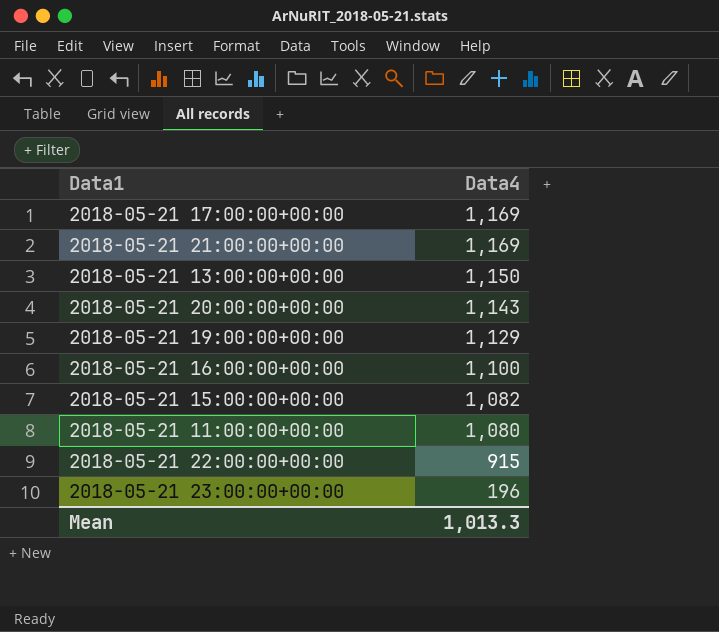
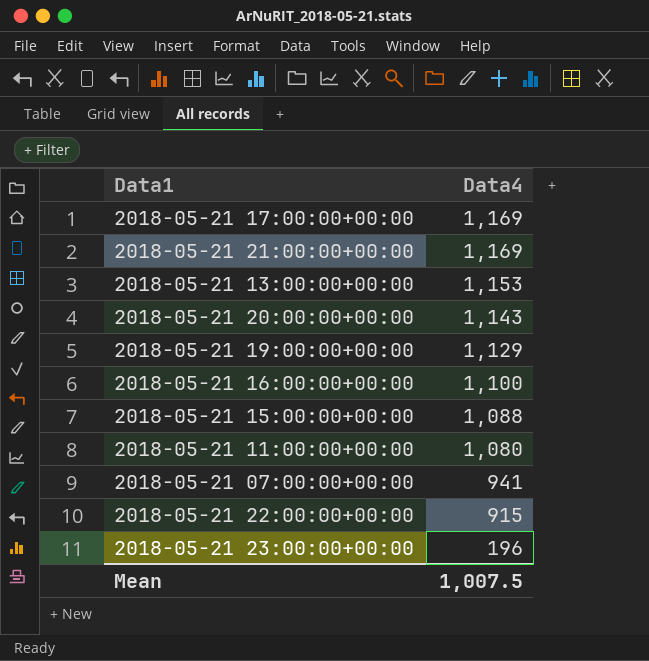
2018-05-21 13:00:00+00:00 | Data4: 1,150 -> 1,153
2018-05-21 15:00:00+00:00 | Data4: 1,082 -> 1,088
row 2018-05-21 07:00:00+00:00: none -> 941
Mean | Data4: 1,013.3 -> 1,007.5

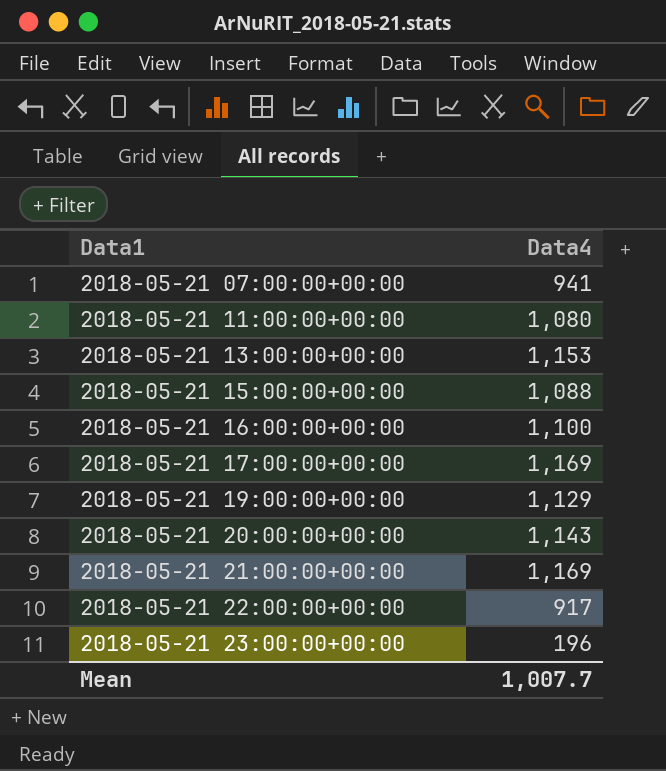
row order: Data4 descending -> Data1 ascending
2018-05-21 22:00:00+00:00 | Data4: 915 -> 917
Mean | Data4: 1,007.5 -> 1,007.7

